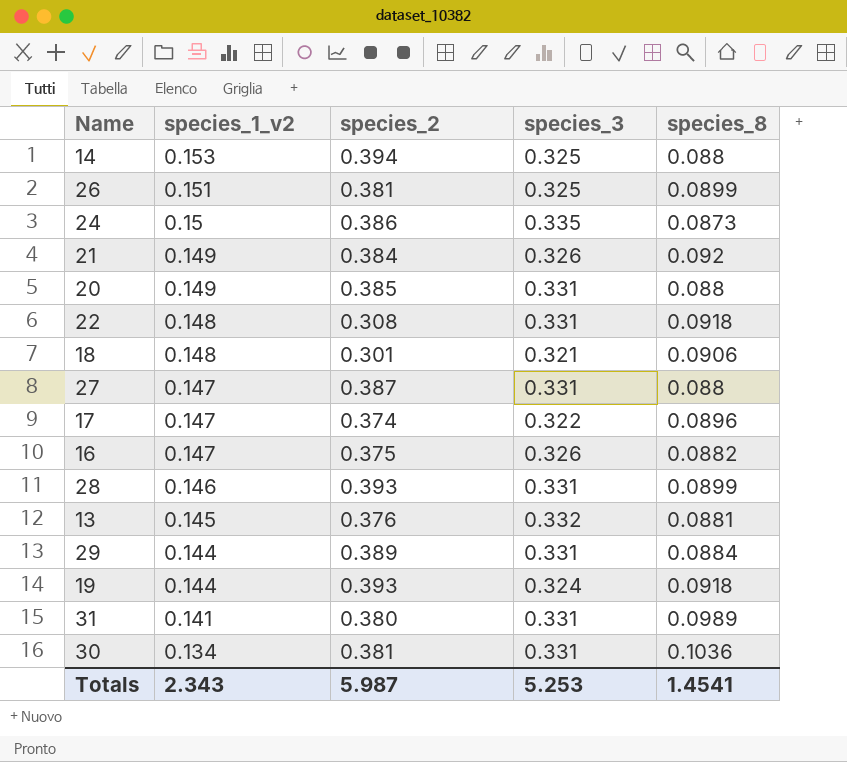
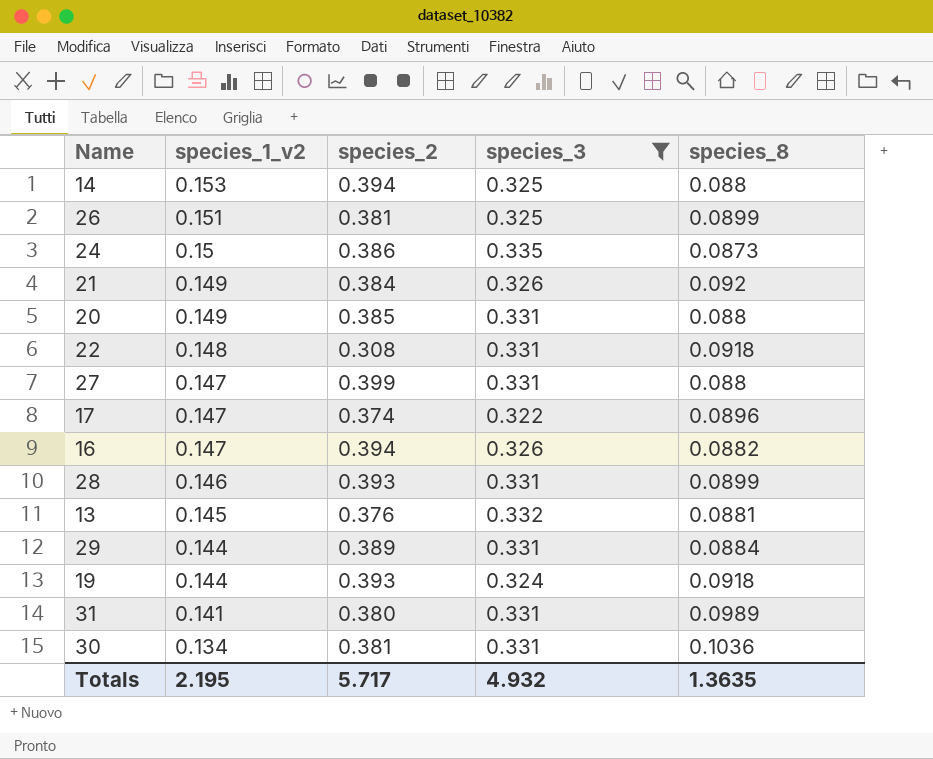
filter: none -> species_3 != 0.321
27 | species_2: 0.387 -> 0.399
16 | species_2: 0.375 -> 0.394
Totals | species_1_v2: 2.343 -> 2.195
Totals | species_2: 5.987 -> 5.717
Totals | species_3: 5.253 -> 4.932
Totals | species_8: 1.4541 -> 1.3635

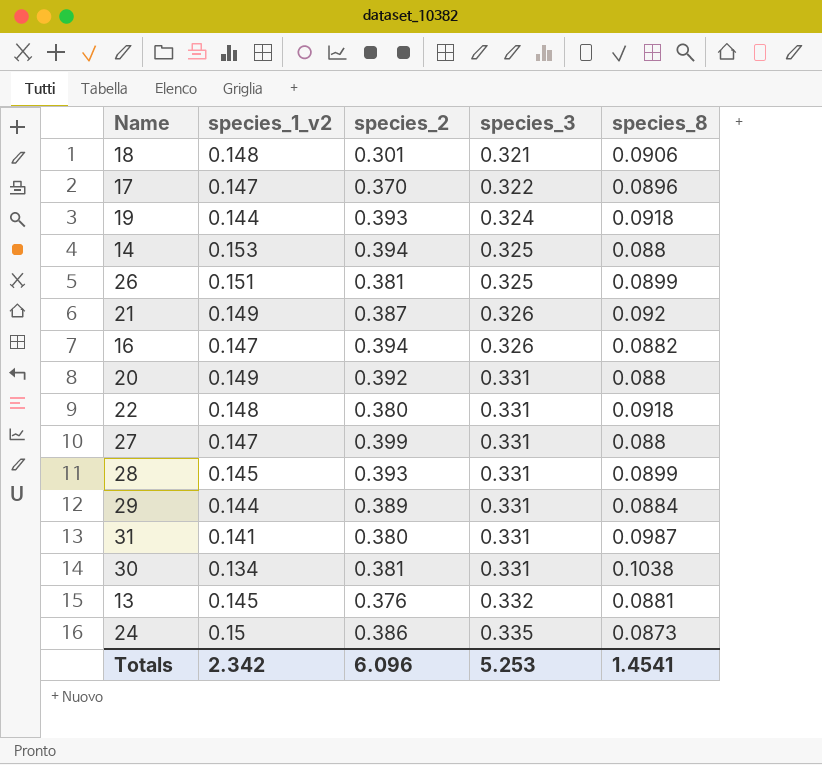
filter: species_3 != 0.321 -> none
row order: species_1_v2 descending -> species_3 ascending
17 | species_2: 0.374 -> 0.370
21 | species_2: 0.384 -> 0.387
20 | species_2: 0.385 -> 0.392
22 | species_2: 0.308 -> 0.380
28 | species_1_v2: 0.146 -> 0.145
31 | species_8: 0.0989 -> 0.0987
30 | species_8: 0.1036 -> 0.1038
Totals | species_1_v2: 2.195 -> 2.342
Totals | species_2: 5.717 -> 6.096
Totals | species_3: 4.932 -> 5.253
Totals | species_8: 1.3635 -> 1.4541

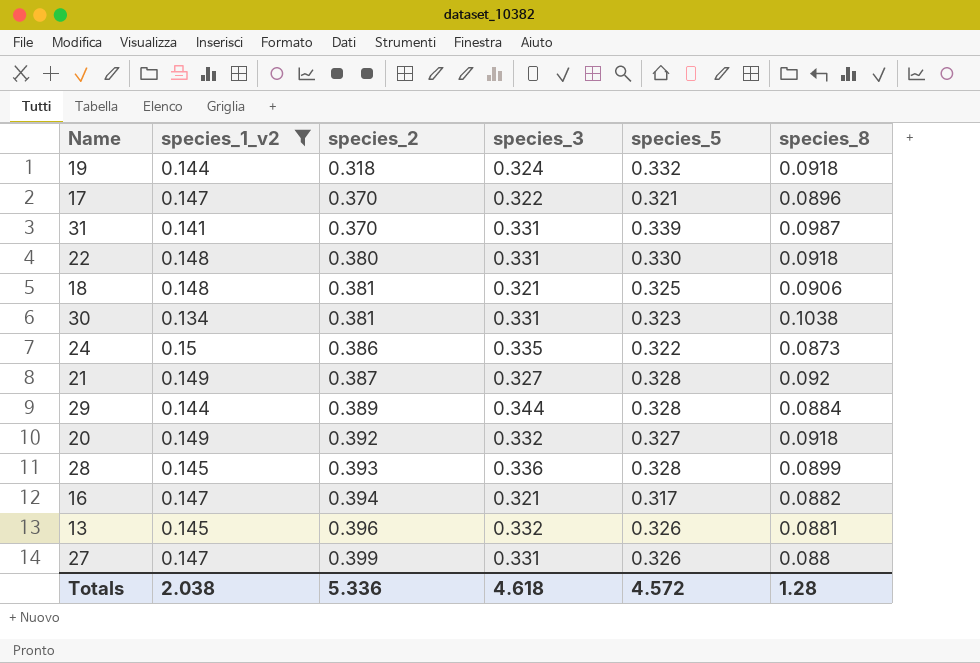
filter: none -> species_1_v2 <= 0.15
row order: species_3 ascending -> species_2 ascending
column species_5 | position: none -> 5
19 | species_2: 0.393 -> 0.318
31 | species_2: 0.380 -> 0.370
18 | species_2: 0.301 -> 0.381
21 | species_3: 0.326 -> 0.327
29 | species_3: 0.331 -> 0.344
20 | species_3: 0.331 -> 0.332
20 | species_8: 0.088 -> 0.0918
28 | species_3: 0.331 -> 0.336
16 | species_3: 0.326 -> 0.321
13 | species_2: 0.376 -> 0.396
Totals | species_1_v2: 2.342 -> 2.038
Totals | species_2: 6.096 -> 5.336
Totals | species_3: 5.253 -> 4.618
Totals | species_8: 1.4541 -> 1.28

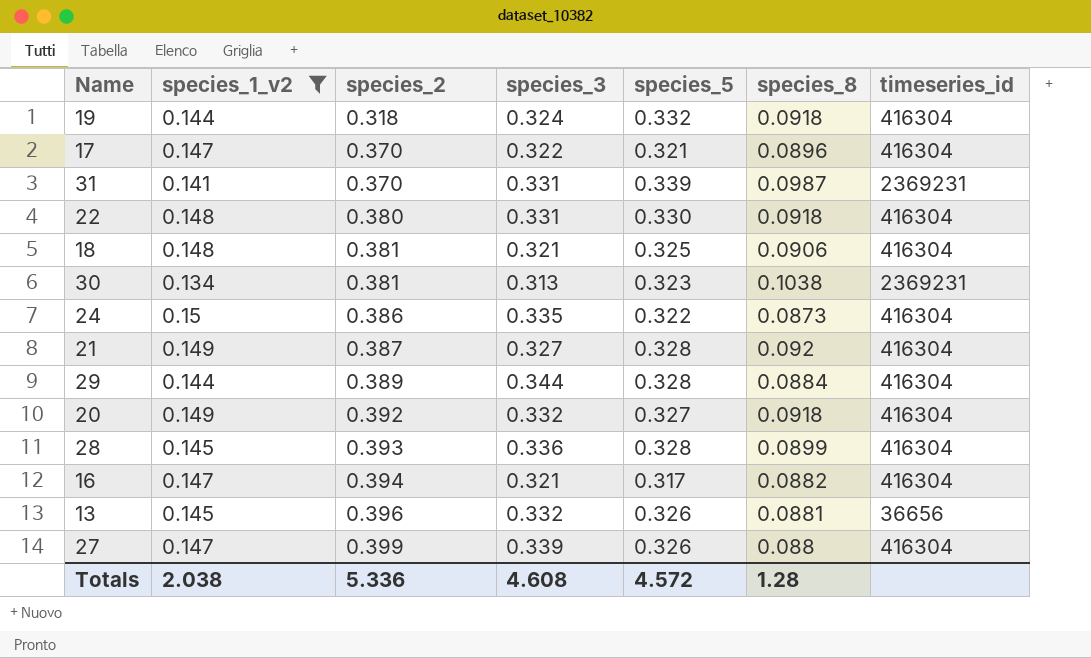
column timeseries_id | position: none -> 7
30 | species_3: 0.331 -> 0.313
27 | species_3: 0.331 -> 0.339
Totals | species_3: 4.618 -> 4.608

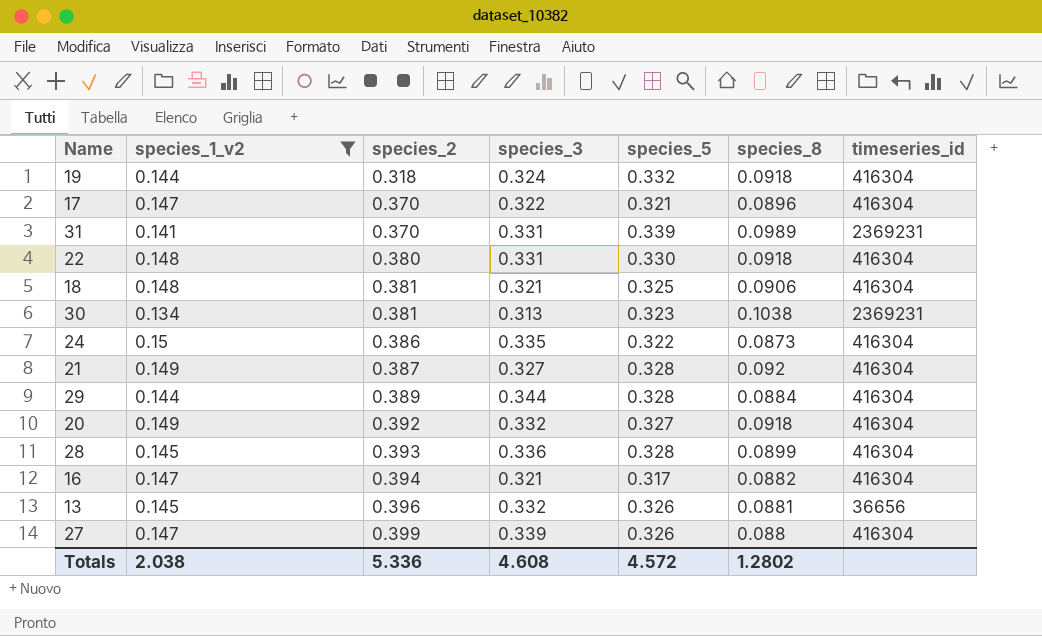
31 | species_8: 0.0987 -> 0.0989
Totals | species_8: 1.28 -> 1.2802

